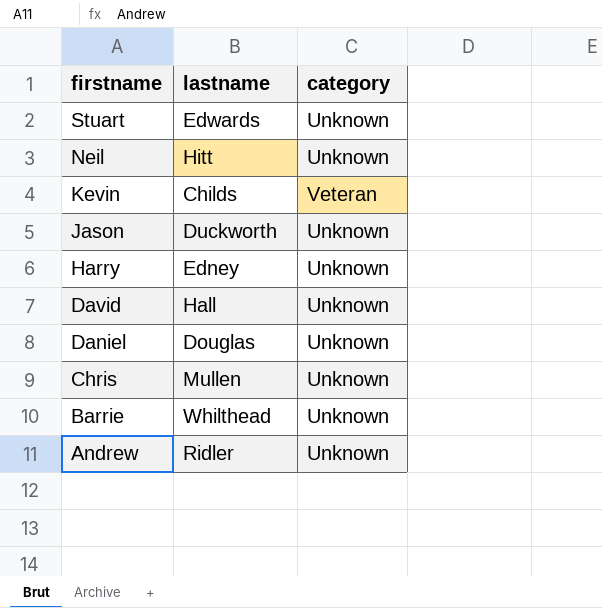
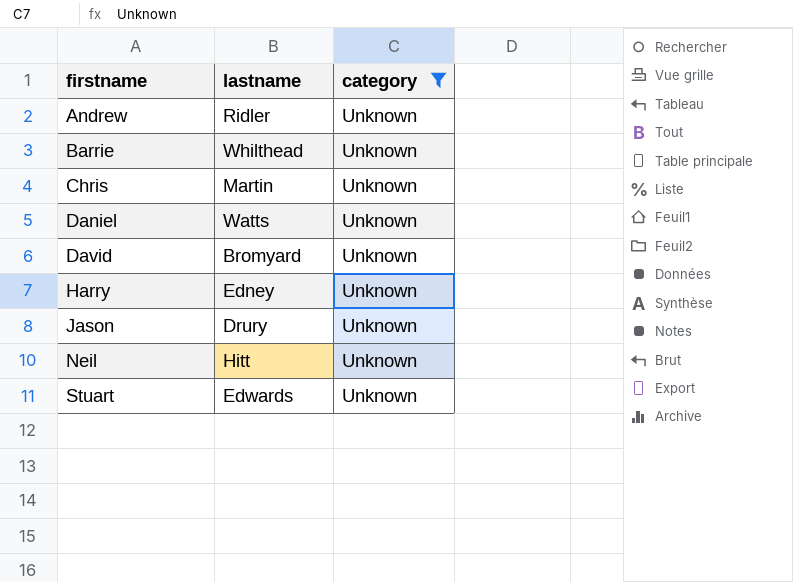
filter: none -> category = Unknown
row order: firstname descending -> firstname ascending
Chris | lastname: Mullen -> Martin
Daniel | lastname: Douglas -> Watts
David | lastname: Hall -> Bromyard
Jason | lastname: Duckworth -> Drury

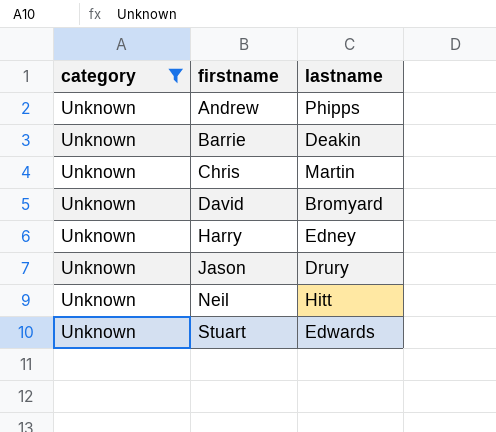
column category | position: 3 -> 1
row Daniel: Watts | Unknown -> none
Andrew | lastname: Ridler -> Phipps
Barrie | lastname: Whilthead -> Deakin

